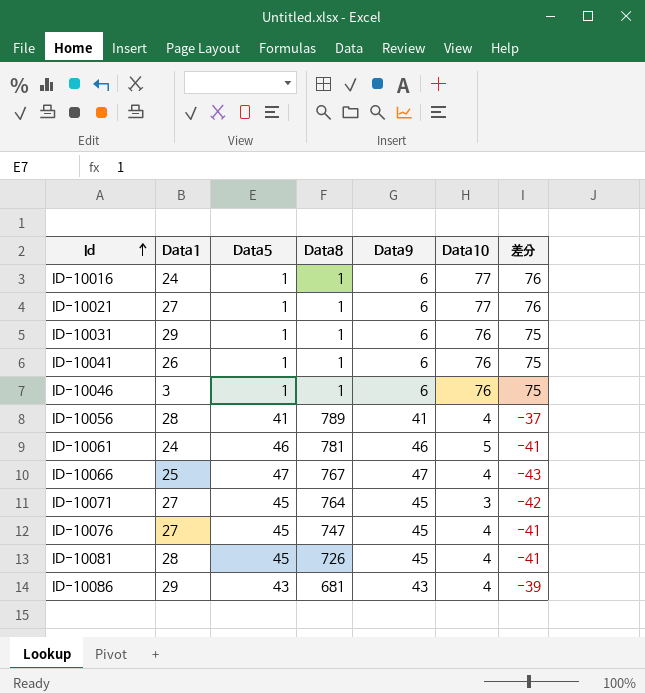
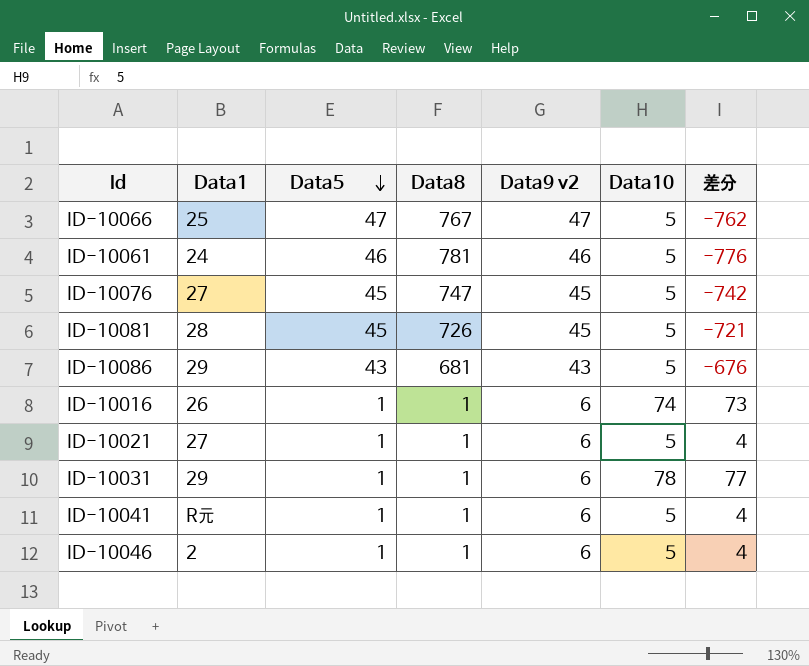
row order: Id ascending -> Data5 descending
column name: Data9 -> Data9 v2
column 差分 | formula: [Data10] - [Data5] -> [Data10] - [Data8]
row ID-10056: 28 | 41 | 789 | 41 | 4 | -37 -> none
row ID-10071: 27 | 45 | 764 | 45 | 3 | -42 -> none
ID-10066 | Data10: 4 -> 5
ID-10076 | Data10: 4 -> 5
ID-10081 | Data10: 4 -> 5
ID-10086 | Data10: 4 -> 5
ID-10016 | Data1: 24 -> 26
ID-10016 | Data10: 77 -> 74
ID-10021 | Data10: 77 -> 5
ID-10031 | Data10: 76 -> 78
ID-10041 | Data1: 26 -> R元
ID-10041 | Data10: 76 -> 5
ID-10046 | Data1: 3 -> 2
ID-10046 | Data10: 76 -> 5

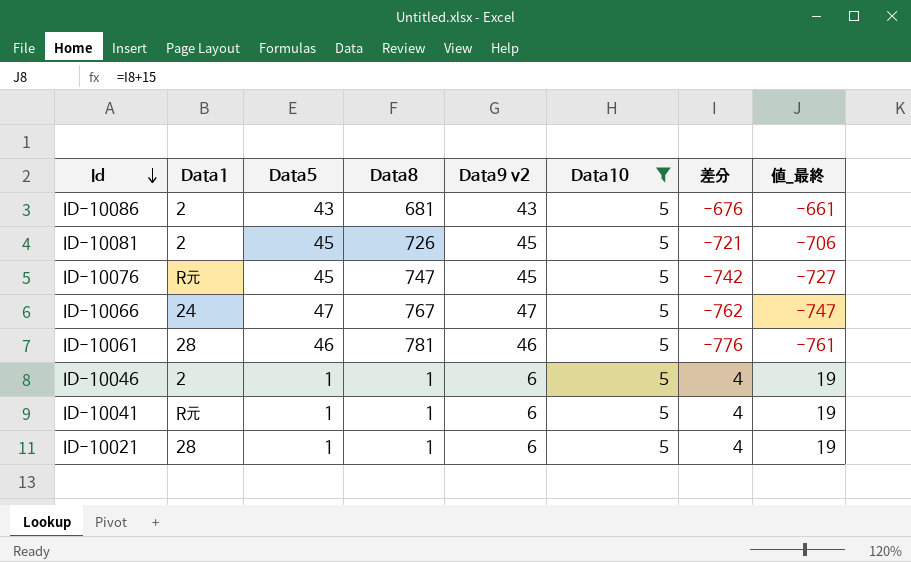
filter: none -> Data10 = 5
row order: Data5 descending -> Id descending
column 値_最終 | formula: none -> [差分] + 15
ID-10086 | Data1: 29 -> 2
ID-10081 | Data1: 28 -> 2
ID-10076 | Data1: 27 -> R元
ID-10066 | Data1: 25 -> 24
ID-10061 | Data1: 24 -> 28
ID-10021 | Data1: 27 -> 28

